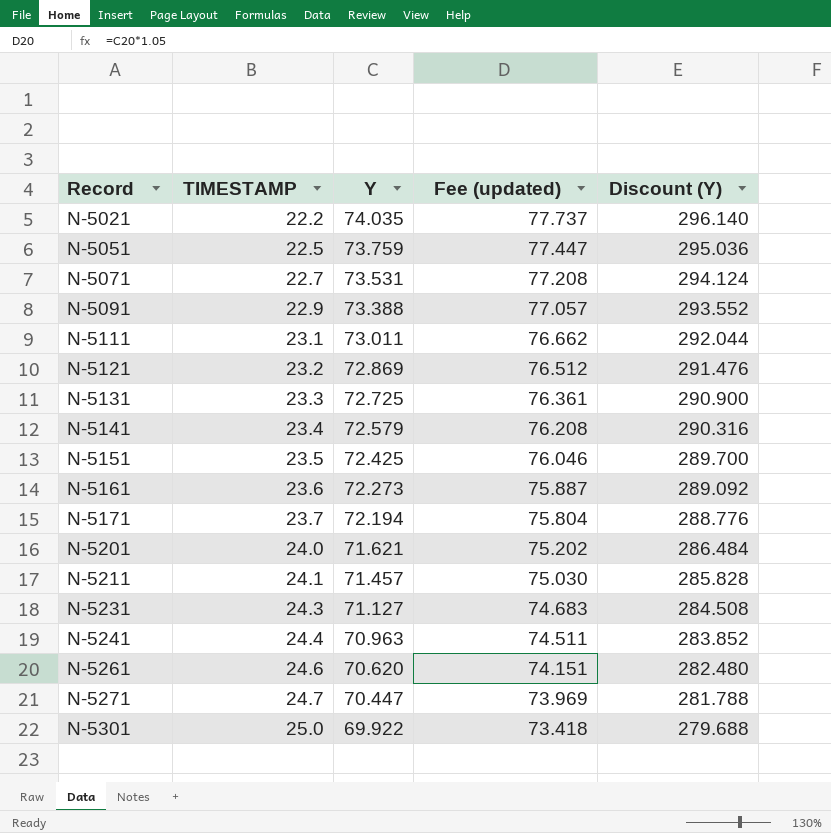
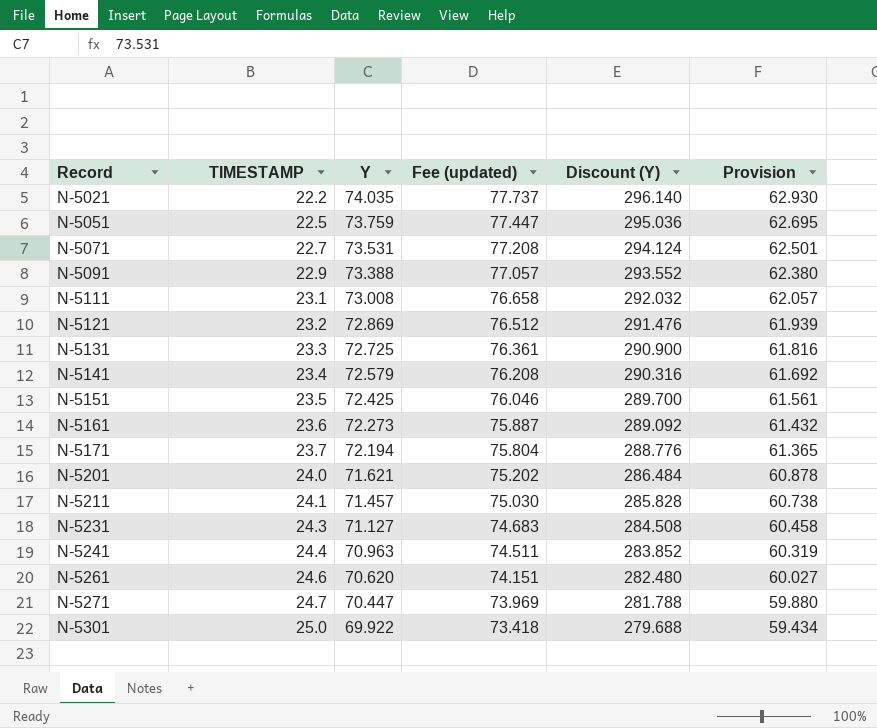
column Provision | formula: none -> [Y] * 0.85
N-5111 | Y: 73.011 -> 73.008
N-5111 | Fee (updated): 76.662 -> 76.658
N-5111 | Discount (Y): 292.044 -> 292.032

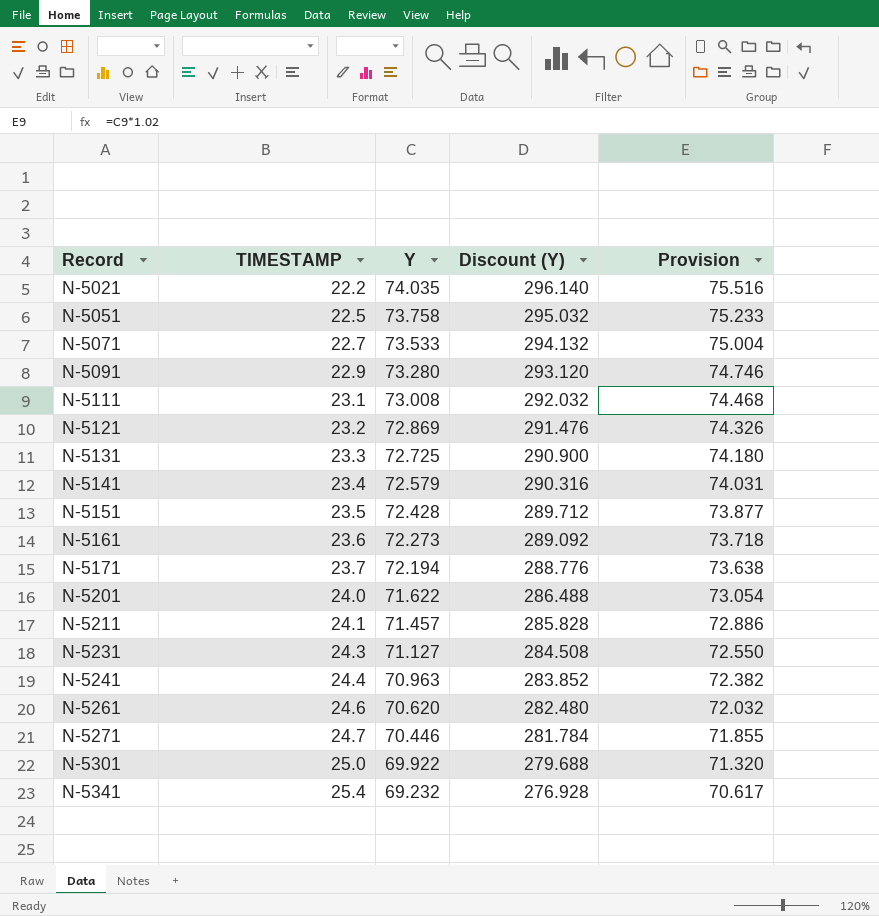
column Fee (updated) | formula: [Y] * 1.05 -> none
column Provision | formula: [Y] * 0.85 -> [Y] * 1.02
N-5051 | Y: 73.759 -> 73.758
N-5051 | Discount (Y): 295.036 -> 295.032
N-5071 | Y: 73.531 -> 73.533
N-5071 | Discount (Y): 294.124 -> 294.132
N-5091 | Y: 73.388 -> 73.280
N-5091 | Discount (Y): 293.552 -> 293.120
N-5151 | Y: 72.425 -> 72.428
N-5151 | Discount (Y): 289.700 -> 289.712
N-5201 | Y: 71.621 -> 71.622
N-5201 | Discount (Y): 286.484 -> 286.488
N-5271 | Y: 70.447 -> 70.446
N-5271 | Discount (Y): 281.788 -> 281.784
row N-5341: none -> 25.4 | 69.232 | 276.928 | 70.617

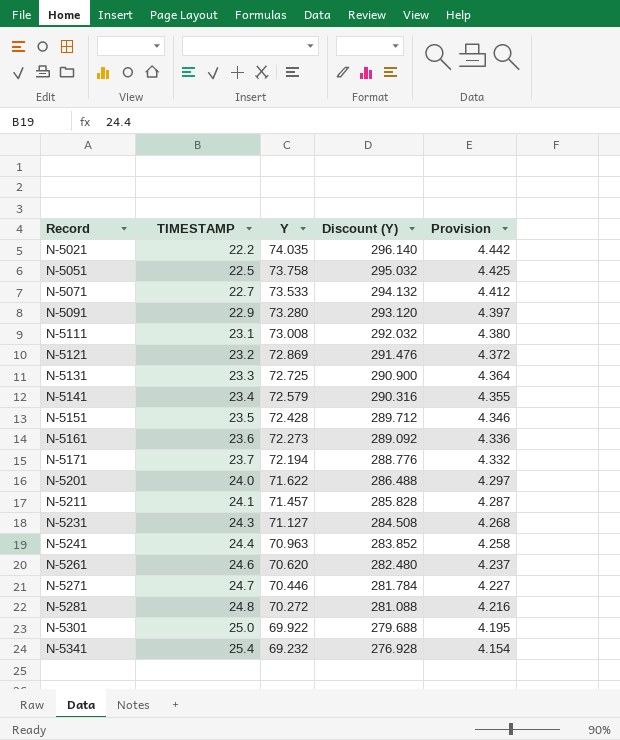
column Provision | formula: [Y] * 1.02 -> [Y] * 0.06
row N-5281: none -> 24.8 | 70.272 | 281.088 | 4.216

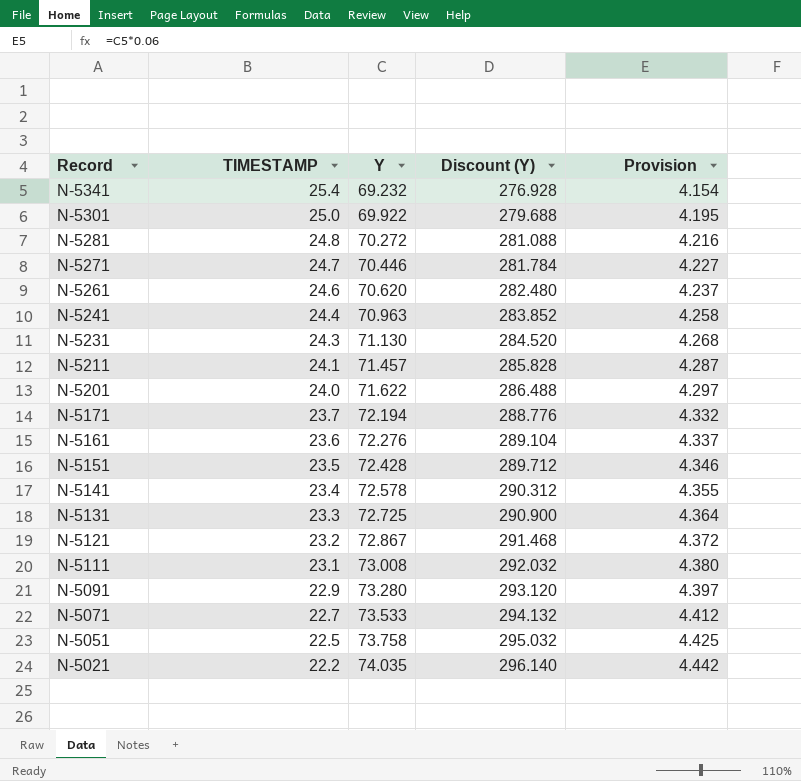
row order: Record ascending -> Record descending
N-5231 | Y: 71.127 -> 71.130
N-5231 | Discount (Y): 284.508 -> 284.520
N-5161 | Y: 72.273 -> 72.276
N-5161 | Discount (Y): 289.092 -> 289.104
N-5161 | Provision: 4.336 -> 4.337
N-5141 | Y: 72.579 -> 72.578
N-5141 | Discount (Y): 290.316 -> 290.312
N-5121 | Y: 72.869 -> 72.867
N-5121 | Discount (Y): 291.476 -> 291.468

